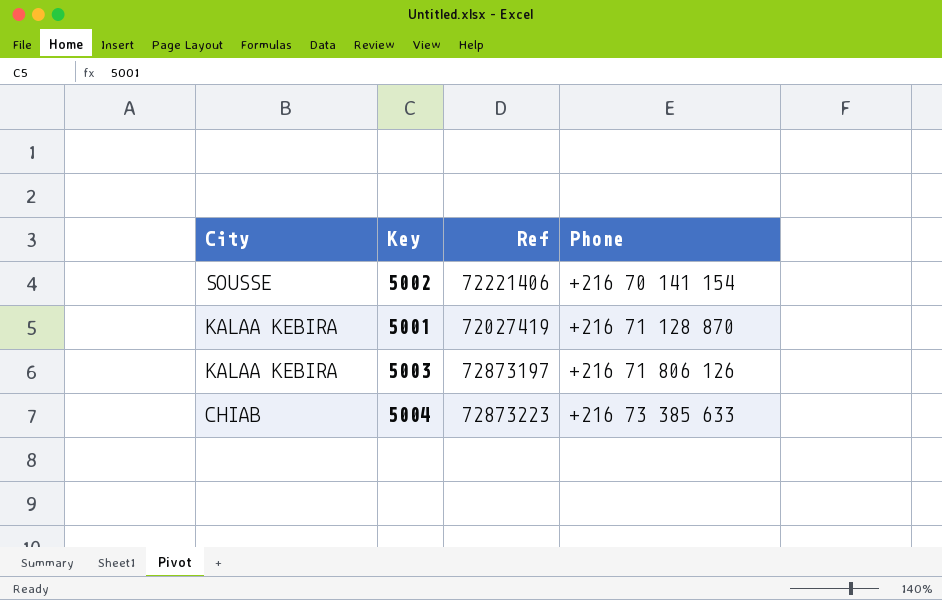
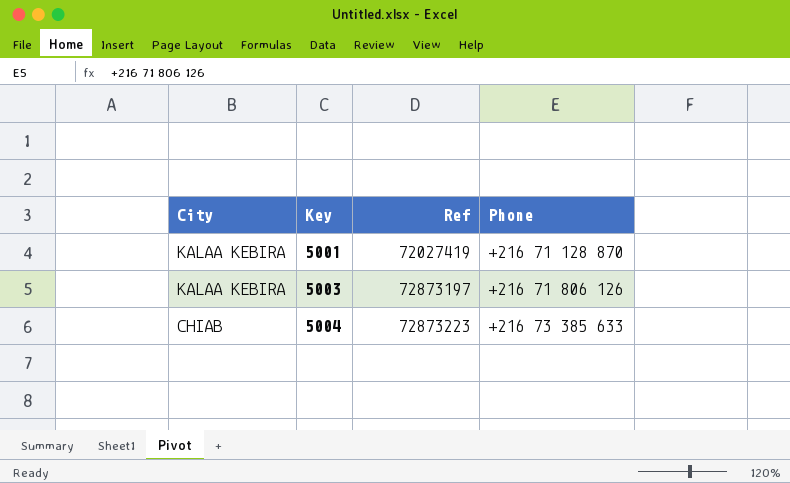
row 5002: SOUSSE | 72221406 | +216 70 141 154 -> none

